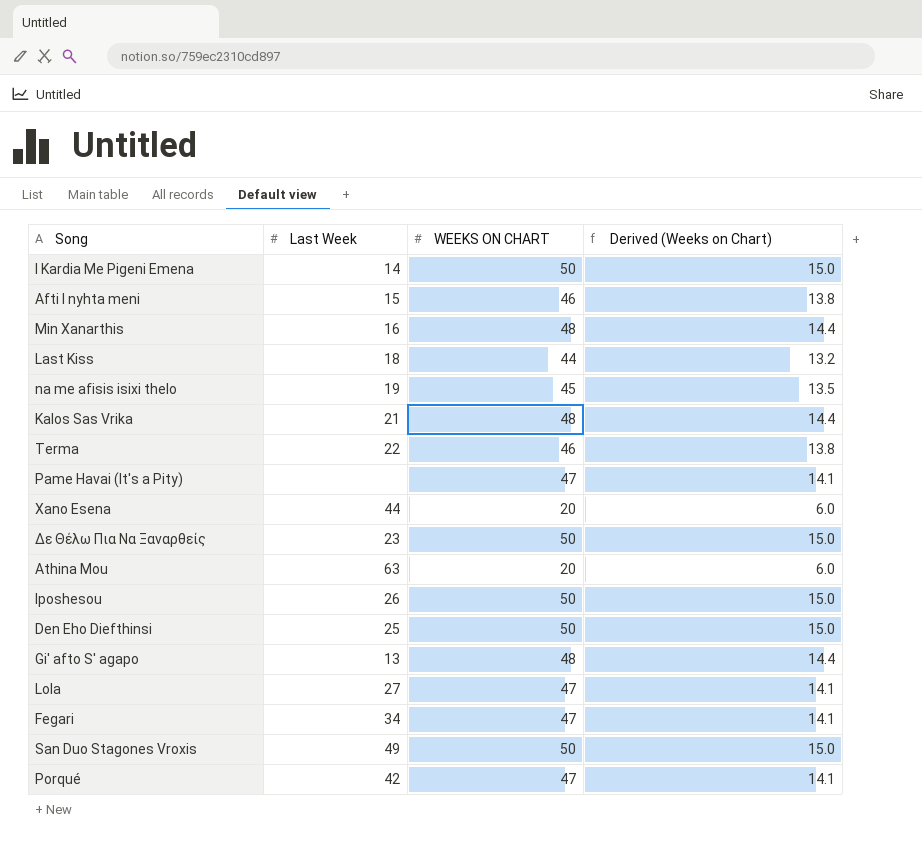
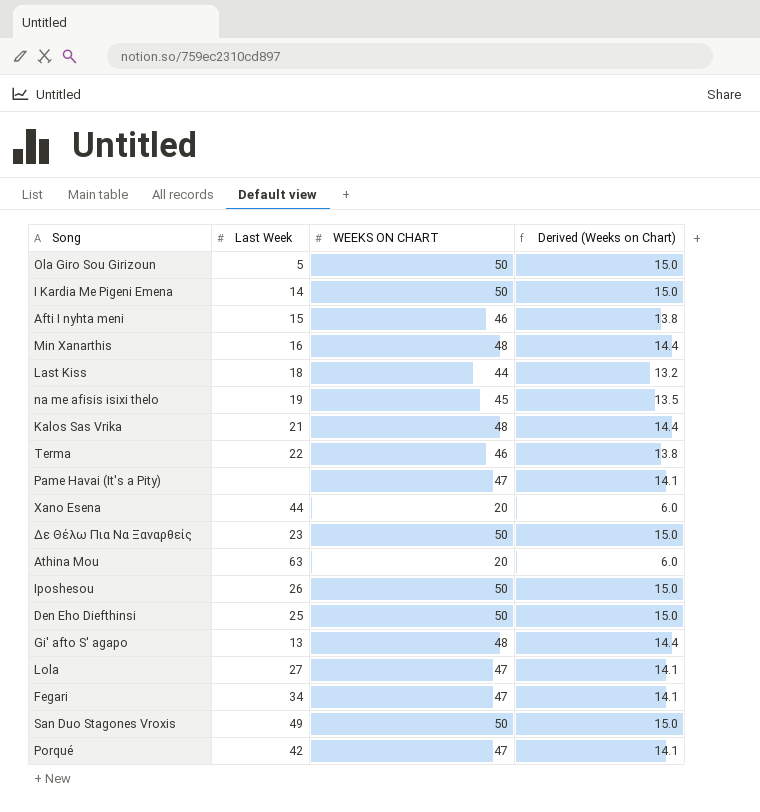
row Ola Giro Sou Girizoun: none -> 5 | 50 | 15.0

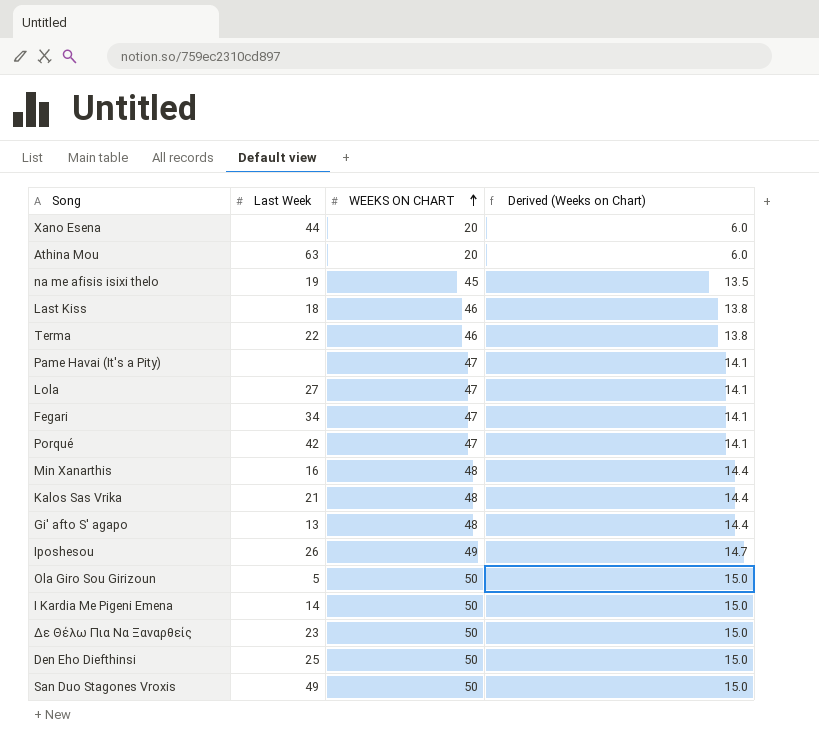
row order: none -> WEEKS ON CHART ascending
row Afti I nyhta meni: 15 | 46 | 13.8 -> none
Last Kiss | WEEKS ON CHART: 44 -> 46
Last Kiss | Derived (Weeks on Chart): 13.2 -> 13.8
Iposhesou | WEEKS ON CHART: 50 -> 49
Iposhesou | Derived (Weeks on Chart): 15.0 -> 14.7

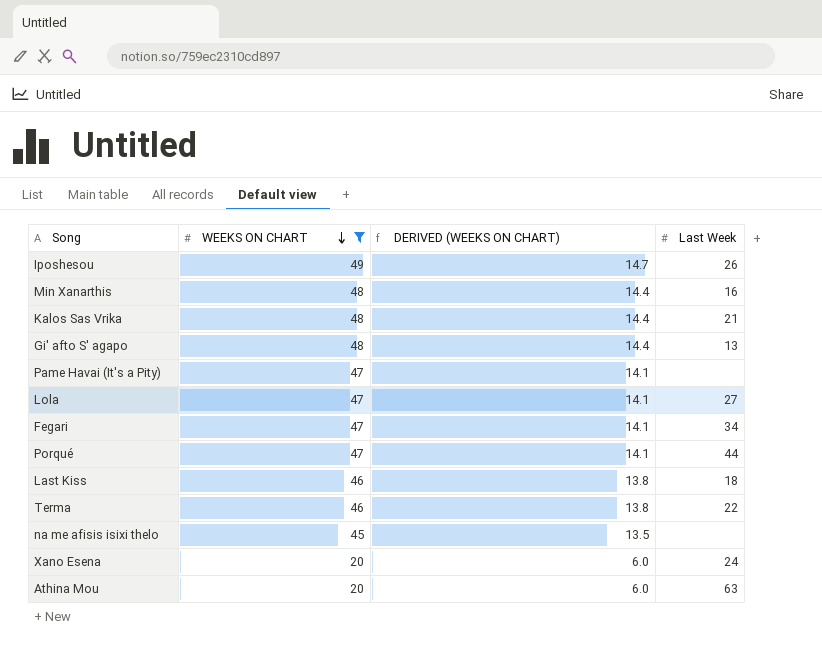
filter: none -> WEEKS ON CHART != 50
row order: WEEKS ON CHART ascending -> WEEKS ON CHART descending
column name: Derived (Weeks on Chart) -> DERIVED (WEEKS ON CHART)
column Last Week | position: 2 -> 4
Porqué | Last Week: 42 -> 44
na me afisis isixi thelo | Last Week: 19 -> none
Xano Esena | Last Week: 44 -> 24

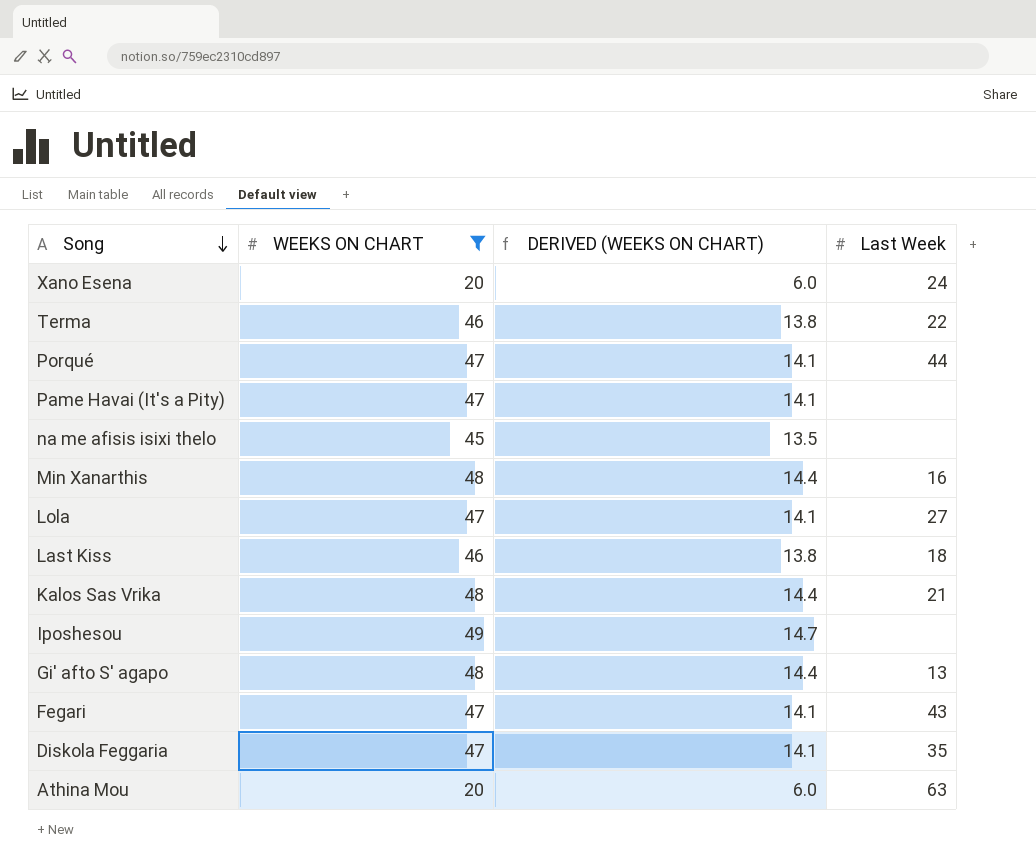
row order: WEEKS ON CHART descending -> Song descending
Iposhesou | Last Week: 26 -> none
Fegari | Last Week: 34 -> 43
row Diskola Feggaria: none -> 47 | 14.1 | 35

